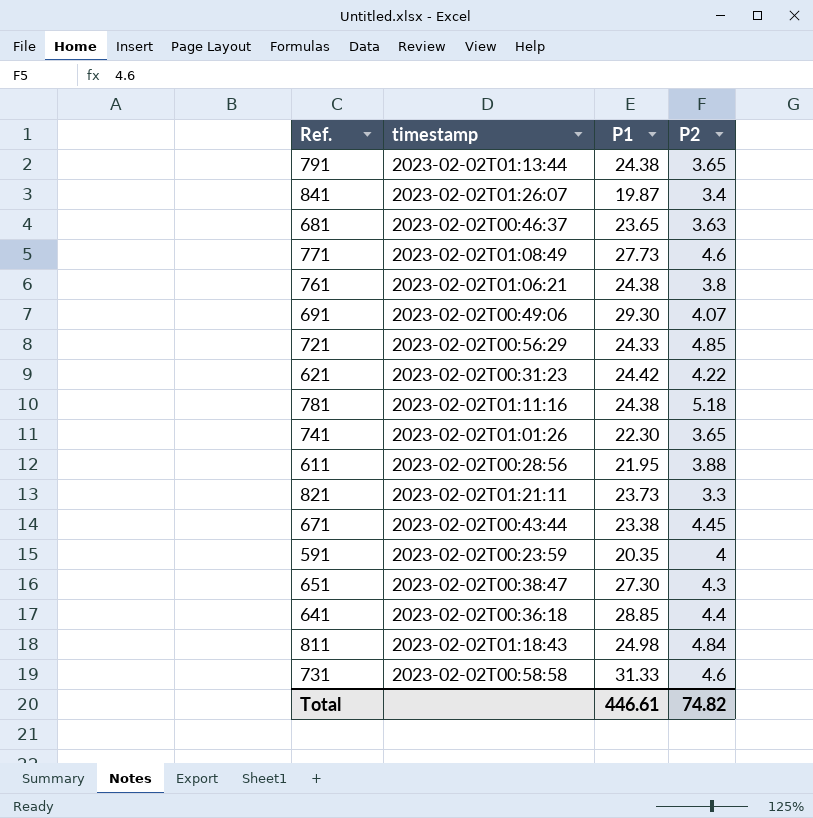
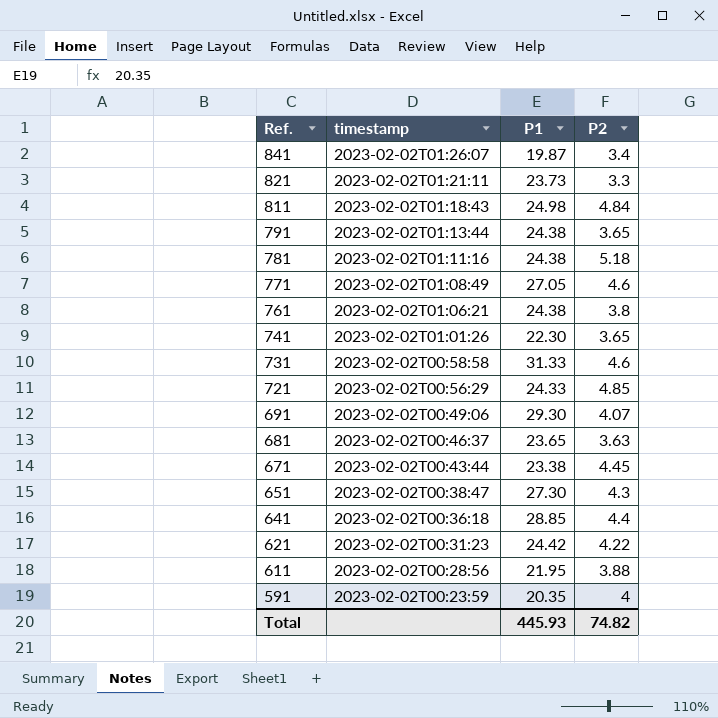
row order: none -> Ref. descending
771 | P1: 27.73 -> 27.05
Total | P1: 446.61 -> 445.93

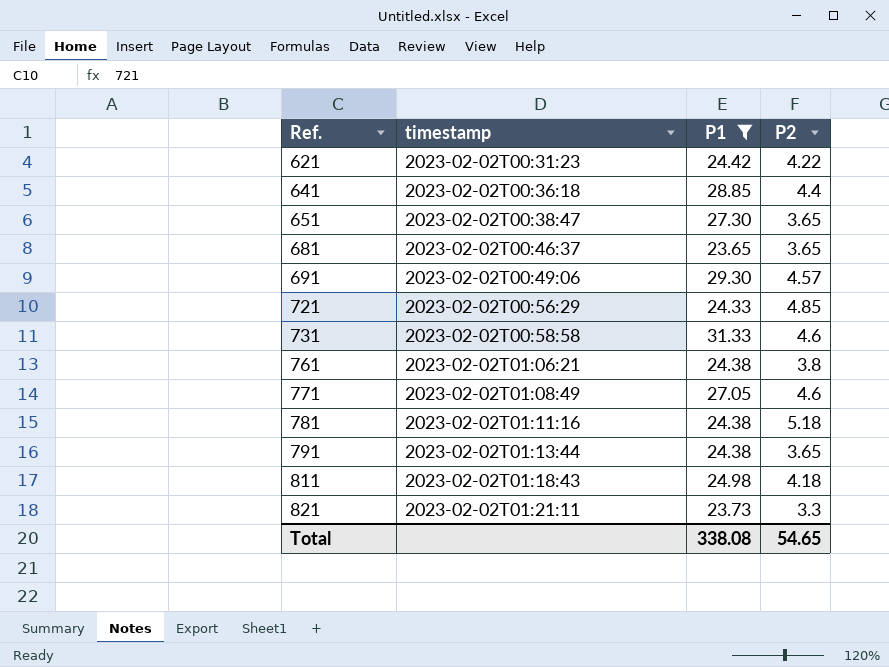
filter: none -> P1 >= 23.65
row order: Ref. descending -> Ref. ascending
651 | P2: 4.3 -> 3.65
681 | P2: 3.63 -> 3.65
691 | P2: 4.07 -> 4.57
811 | P2: 4.84 -> 4.18
Total | P1: 445.93 -> 338.08
Total | P2: 74.82 -> 54.65

